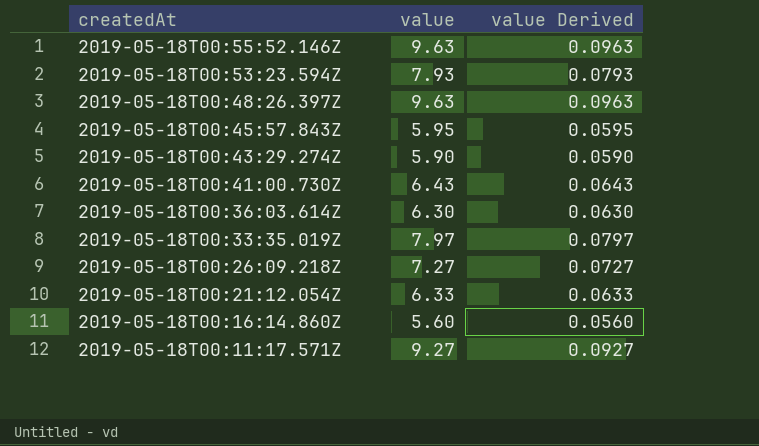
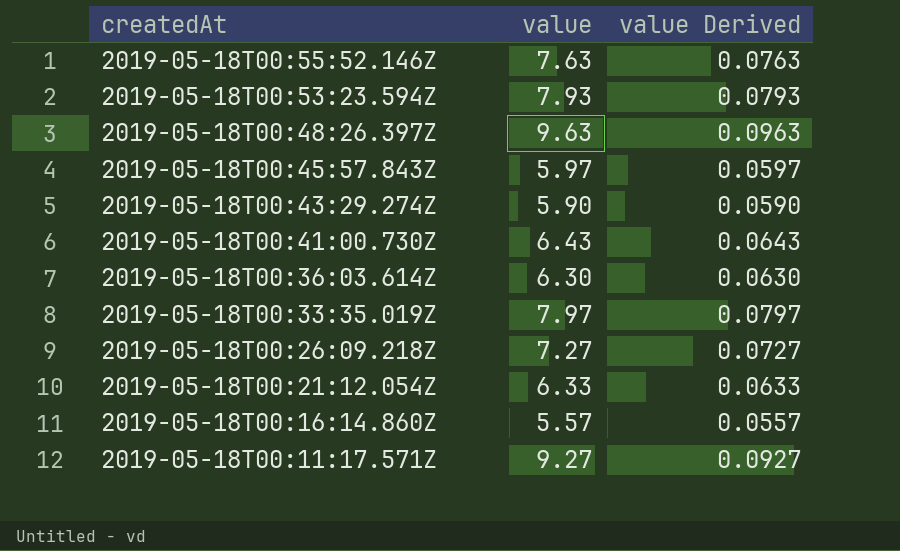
2019-05-18T00:55:52.146Z | value: 9.63 -> 7.63
2019-05-18T00:55:52.146Z | value Derived: 0.0963 -> 0.0763
2019-05-18T00:45:57.843Z | value: 5.95 -> 5.97
2019-05-18T00:45:57.843Z | value Derived: 0.0595 -> 0.0597
2019-05-18T00:16:14.860Z | value: 5.60 -> 5.57
2019-05-18T00:16:14.860Z | value Derived: 0.0560 -> 0.0557

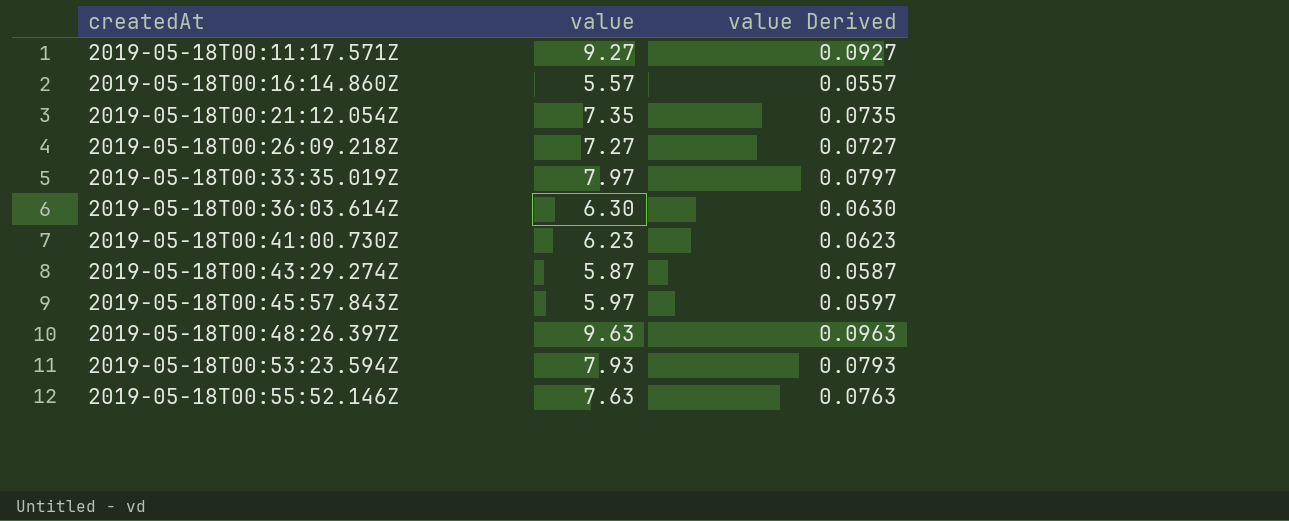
row order: createdAt descending -> createdAt ascending
2019-05-18T00:21:12.054Z | value: 6.33 -> 7.35
2019-05-18T00:21:12.054Z | value Derived: 0.0633 -> 0.0735
2019-05-18T00:41:00.730Z | value: 6.43 -> 6.23
2019-05-18T00:41:00.730Z | value Derived: 0.0643 -> 0.0623
2019-05-18T00:43:29.274Z | value: 5.90 -> 5.87
2019-05-18T00:43:29.274Z | value Derived: 0.0590 -> 0.0587

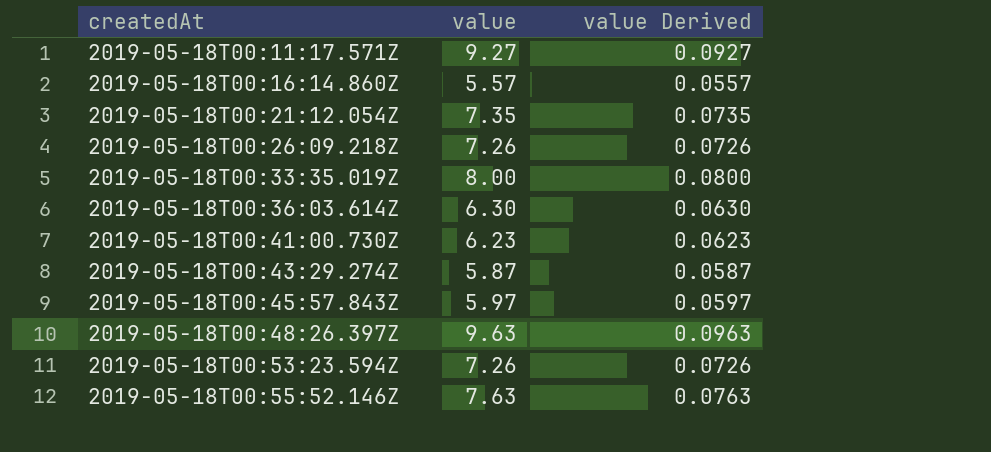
2019-05-18T00:26:09.218Z | value: 7.27 -> 7.26
2019-05-18T00:26:09.218Z | value Derived: 0.0727 -> 0.0726
2019-05-18T00:33:35.019Z | value: 7.97 -> 8.00
2019-05-18T00:33:35.019Z | value Derived: 0.0797 -> 0.0800
2019-05-18T00:53:23.594Z | value: 7.93 -> 7.26
2019-05-18T00:53:23.594Z | value Derived: 0.0793 -> 0.0726

